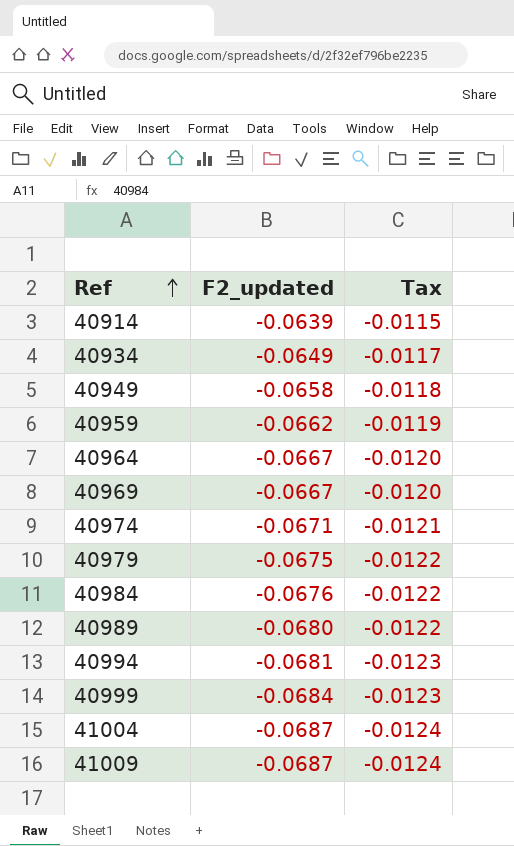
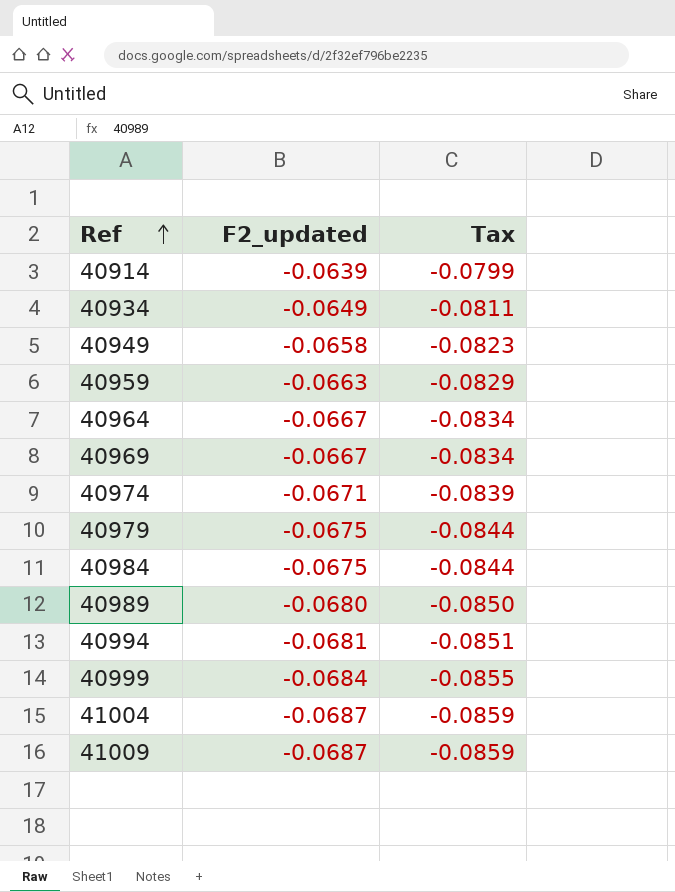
column Tax | formula: [F2_updated] * 0.18 -> [F2_updated] * 1.25
40959 | F2_updated: -0.0662 -> -0.0663
40984 | F2_updated: -0.0676 -> -0.0675

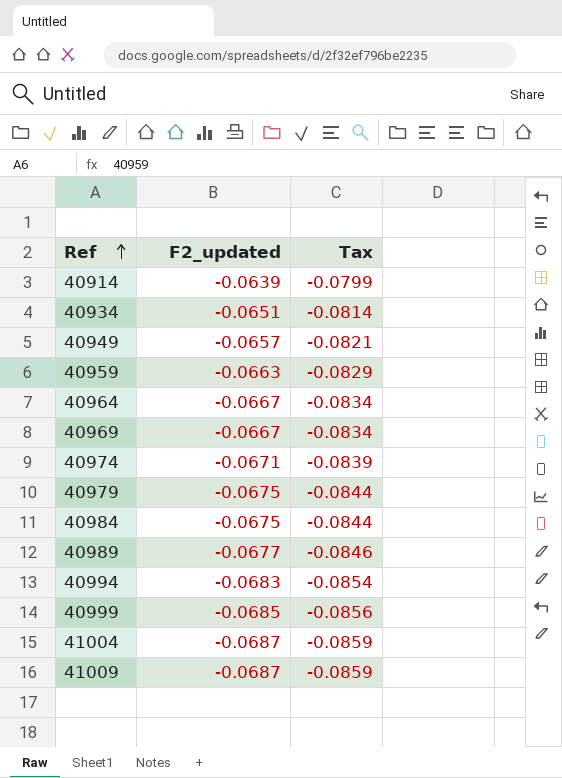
40934 | F2_updated: -0.0649 -> -0.0651
40934 | Tax: -0.0811 -> -0.0814
40949 | F2_updated: -0.0658 -> -0.0657
40949 | Tax: -0.0823 -> -0.0821
40989 | F2_updated: -0.0680 -> -0.0677
40989 | Tax: -0.0850 -> -0.0846
40994 | F2_updated: -0.0681 -> -0.0683
40994 | Tax: -0.0851 -> -0.0854
40999 | F2_updated: -0.0684 -> -0.0685
40999 | Tax: -0.0855 -> -0.0856

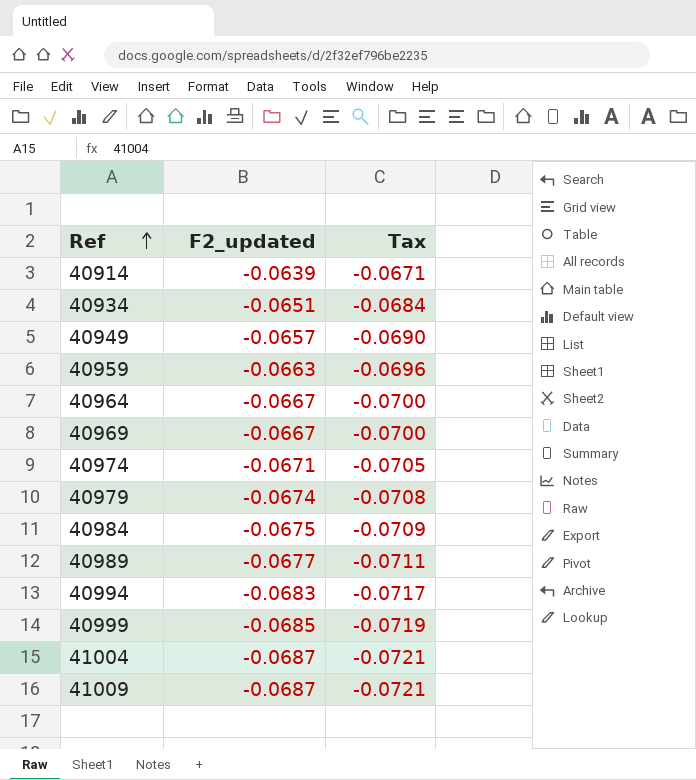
column Tax | formula: [F2_updated] * 1.25 -> [F2_updated] * 1.05
40979 | F2_updated: -0.0675 -> -0.0674

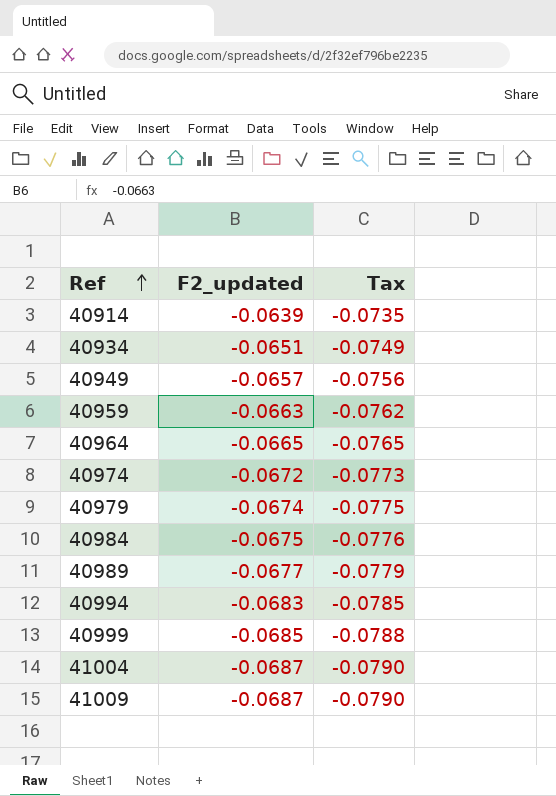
column Tax | formula: [F2_updated] * 1.05 -> [F2_updated] * 1.15
row 40969: -0.0667 | -0.0700 -> none
40964 | F2_updated: -0.0667 -> -0.0665
40974 | F2_updated: -0.0671 -> -0.0672

